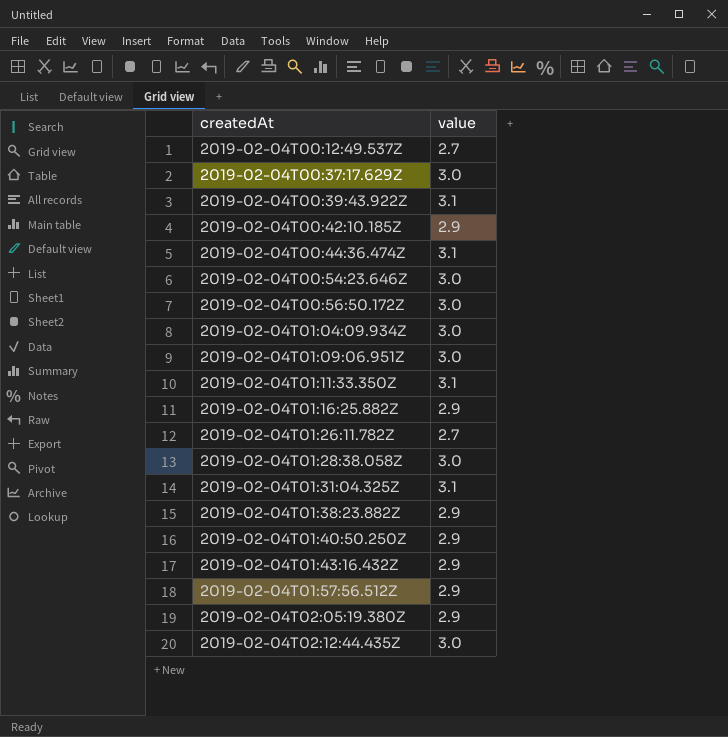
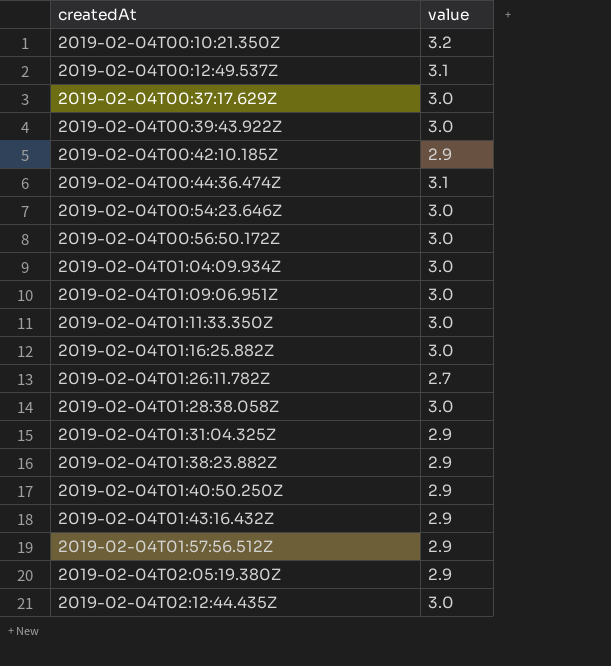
row 2019-02-04T00:10:21.350Z: none -> 3.2
2019-02-04T00:12:49.537Z | value: 2.7 -> 3.1
2019-02-04T00:39:43.922Z | value: 3.1 -> 3.0
2019-02-04T01:11:33.350Z | value: 3.1 -> 3.0
2019-02-04T01:16:25.882Z | value: 2.9 -> 3.0
2019-02-04T01:31:04.325Z | value: 3.1 -> 2.9

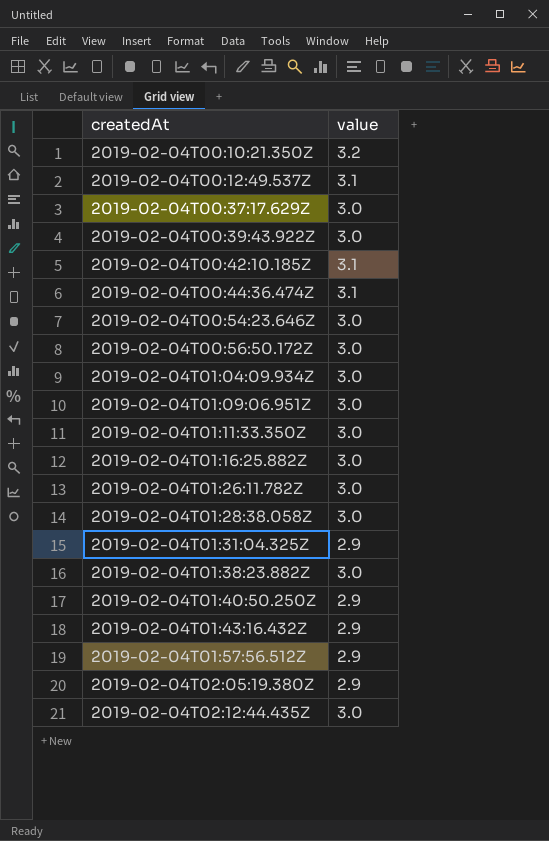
2019-02-04T00:42:10.185Z | value: 2.9 -> 3.1
2019-02-04T01:26:11.782Z | value: 2.7 -> 3.0
2019-02-04T01:38:23.882Z | value: 2.9 -> 3.0

